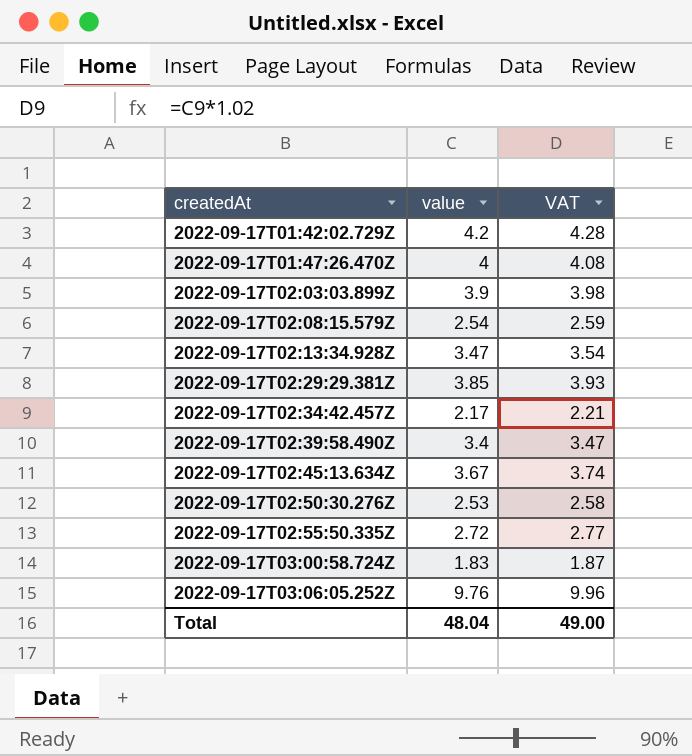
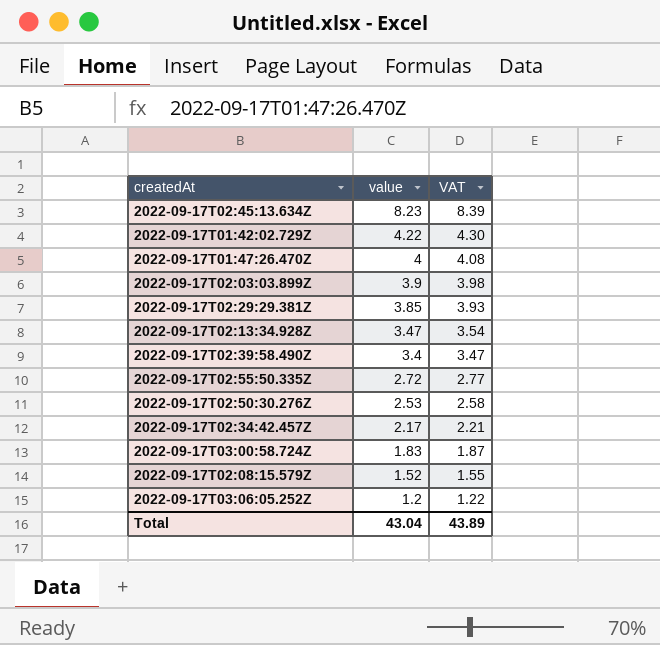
row order: createdAt ascending -> value descending
2022-09-17T02:45:13.634Z | value: 3.67 -> 8.23
2022-09-17T02:45:13.634Z | VAT: 3.74 -> 8.39
2022-09-17T01:42:02.729Z | value: 4.2 -> 4.22
2022-09-17T01:42:02.729Z | VAT: 4.28 -> 4.30
2022-09-17T02:08:15.579Z | value: 2.54 -> 1.52
2022-09-17T02:08:15.579Z | VAT: 2.59 -> 1.55
2022-09-17T03:06:05.252Z | value: 9.76 -> 1.2
2022-09-17T03:06:05.252Z | VAT: 9.96 -> 1.22
Total | value: 48.04 -> 43.04
Total | VAT: 49.00 -> 43.89

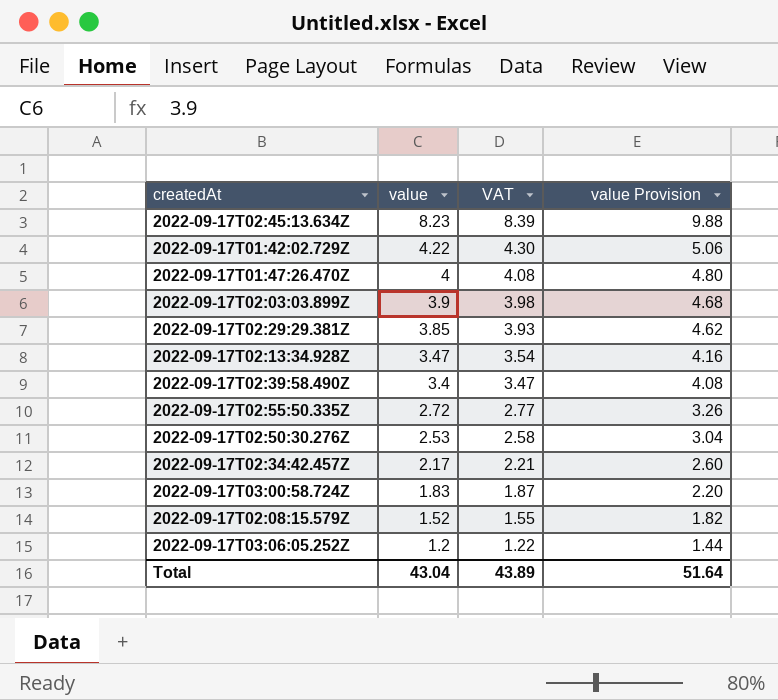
column value Provision | formula: none -> [value] * 1.2

